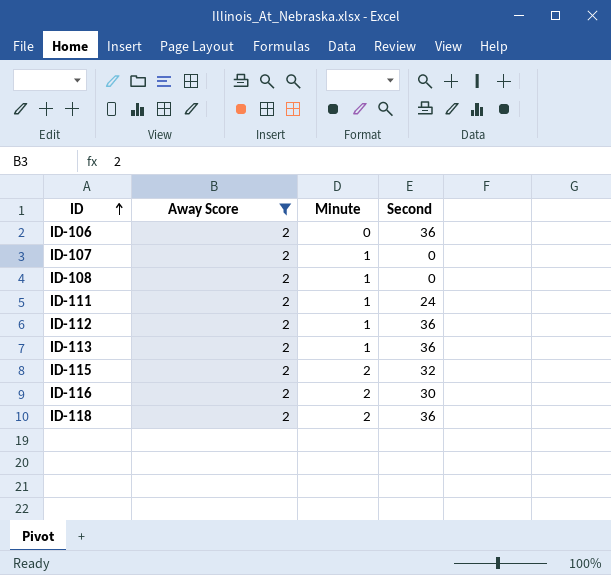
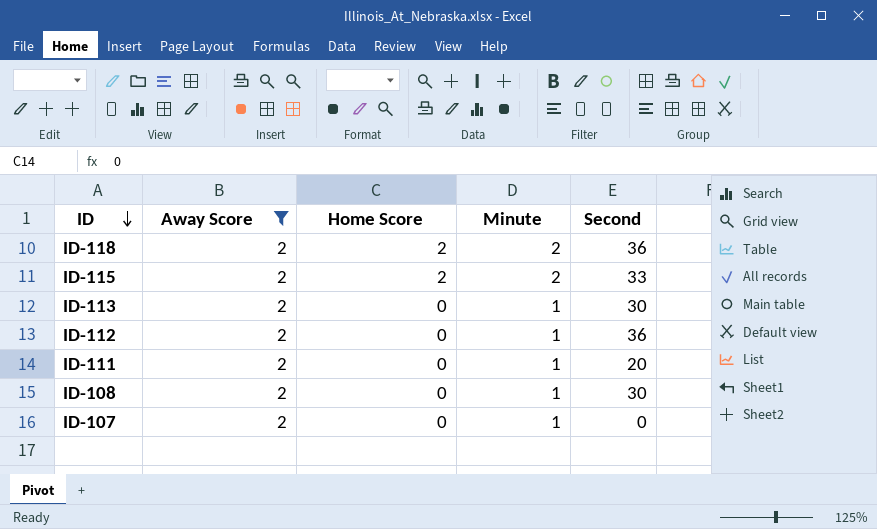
row order: ID ascending -> ID descending
column Home Score | position: none -> 3
row ID-106: 2 | 0 | 36 -> none
row ID-116: 2 | 2 | 30 -> none
ID-115 | Second: 32 -> 33
ID-113 | Second: 36 -> 30
ID-111 | Second: 24 -> 20
ID-108 | Second: 0 -> 30

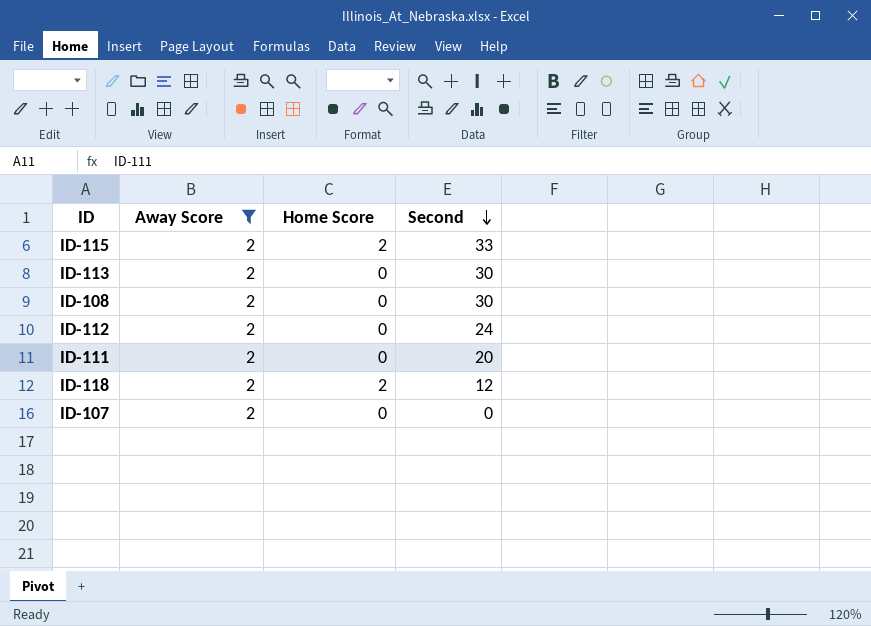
row order: ID descending -> Second descending
column Minute | position: 4 -> none
ID-112 | Second: 36 -> 24
ID-118 | Second: 36 -> 12

